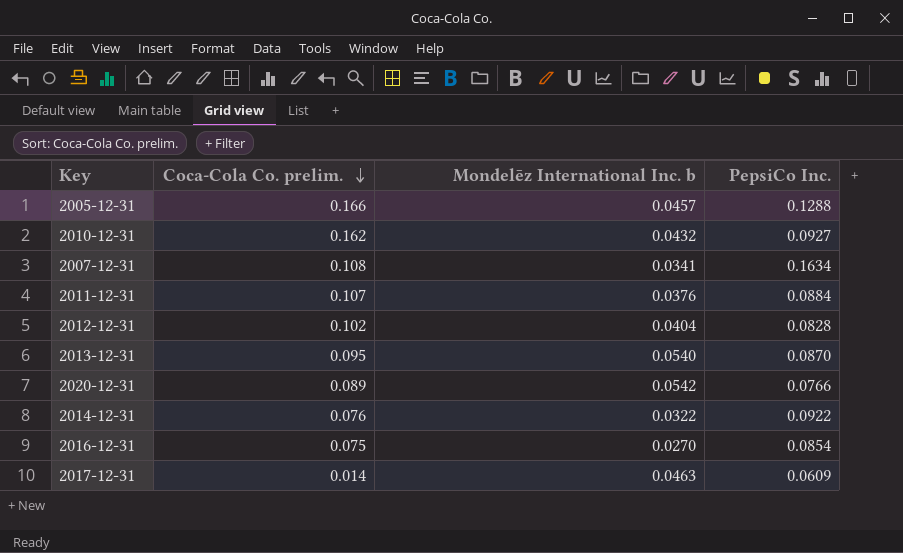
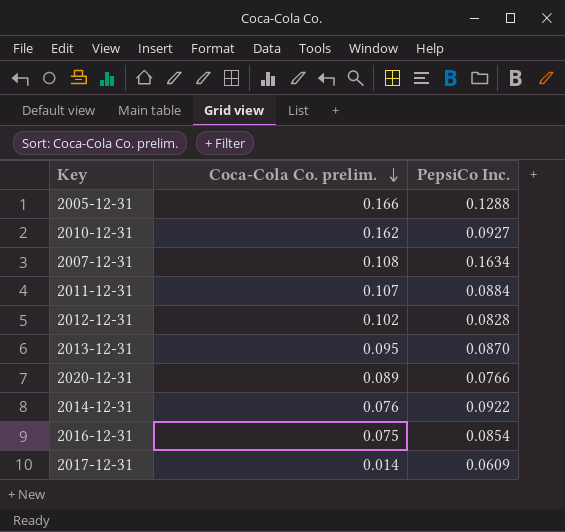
column Mondelēz International Inc. b | position: 3 -> none

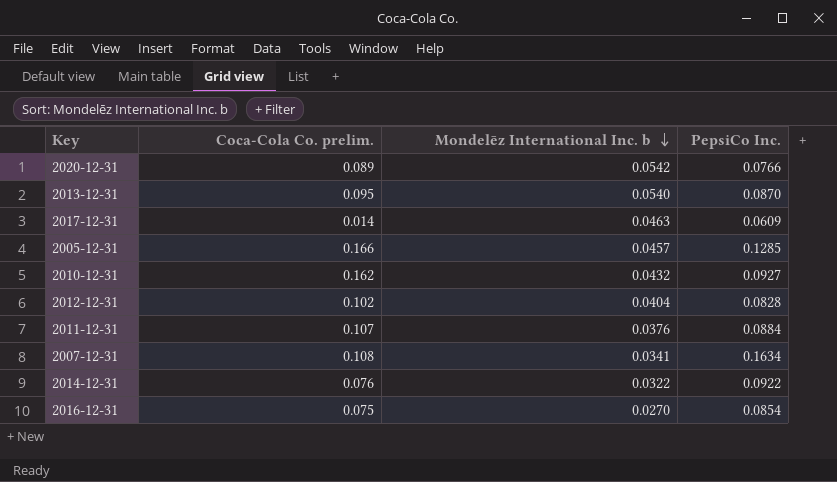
row order: Coca-Cola Co. prelim. descending -> Mondelēz International Inc. b descending
column Mondelēz International Inc. b | position: none -> 3
2005-12-31 | PepsiCo Inc.: 0.1288 -> 0.1285

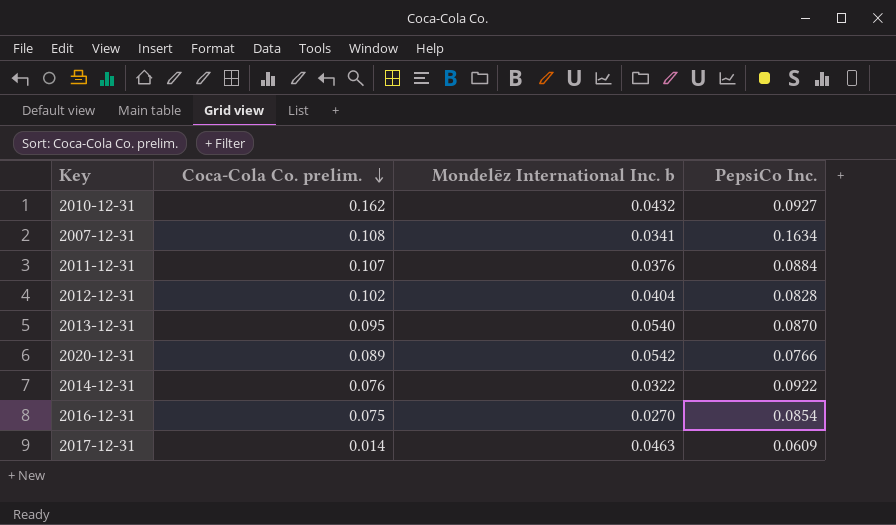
row order: Mondelēz International Inc. b descending -> Coca-Cola Co. prelim. descending
row 2005-12-31: 0.166 | 0.0457 | 0.1285 -> none

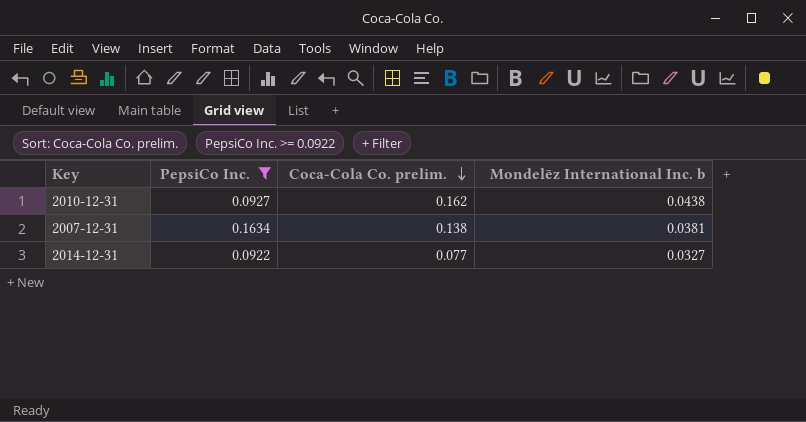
filter: none -> PepsiCo Inc. >= 0.0922
column PepsiCo Inc. | position: 4 -> 2
2010-12-31 | Mondelēz International Inc. b: 0.0432 -> 0.0438
2007-12-31 | Coca-Cola Co. prelim.: 0.108 -> 0.138
2007-12-31 | Mondelēz International Inc. b: 0.0341 -> 0.0381
2014-12-31 | Coca-Cola Co. prelim.: 0.076 -> 0.077
2014-12-31 | Mondelēz International Inc. b: 0.0322 -> 0.0327

